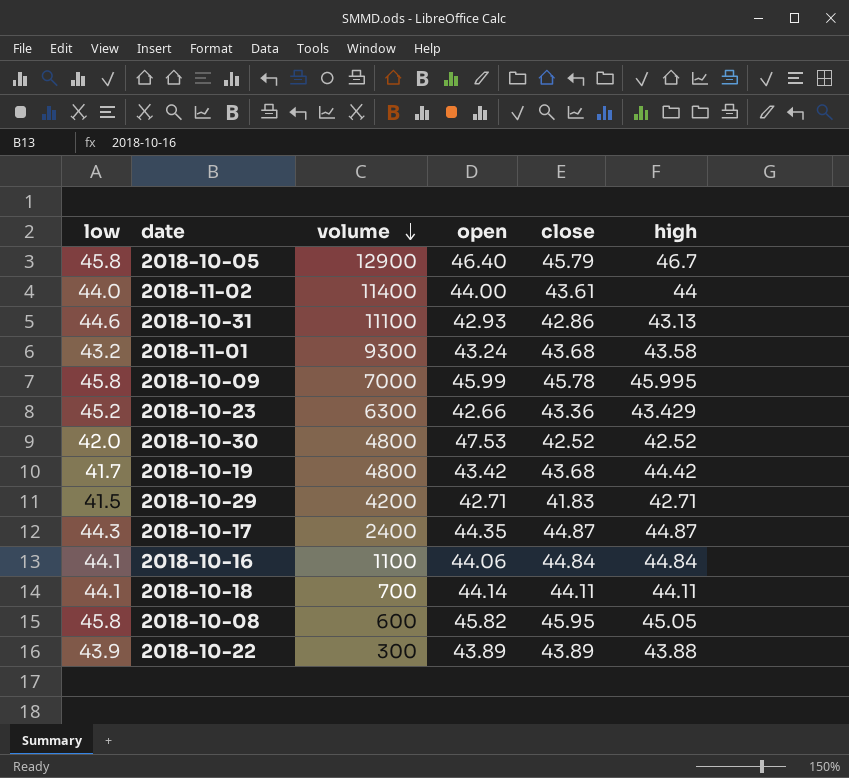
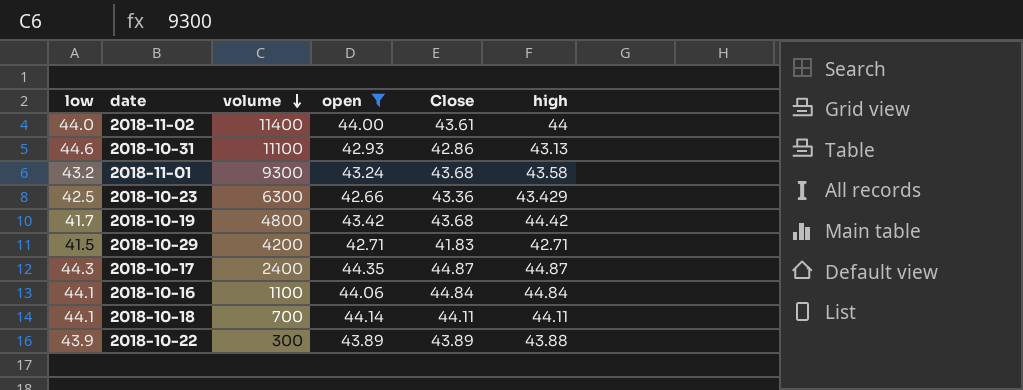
filter: none -> open <= 44.35
column name: close -> Close
2018-10-23 | low: 45.2 -> 42.5

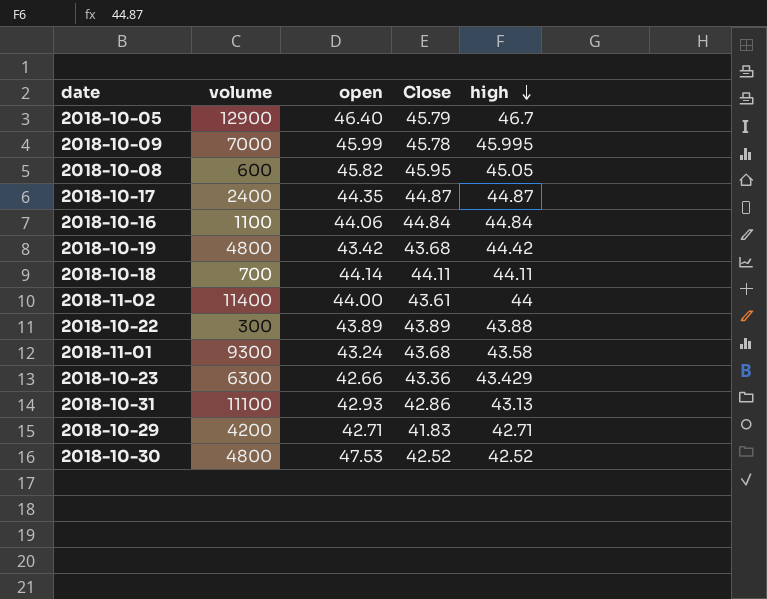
filter: open <= 44.35 -> none
row order: volume descending -> high descending
column low | position: 1 -> none

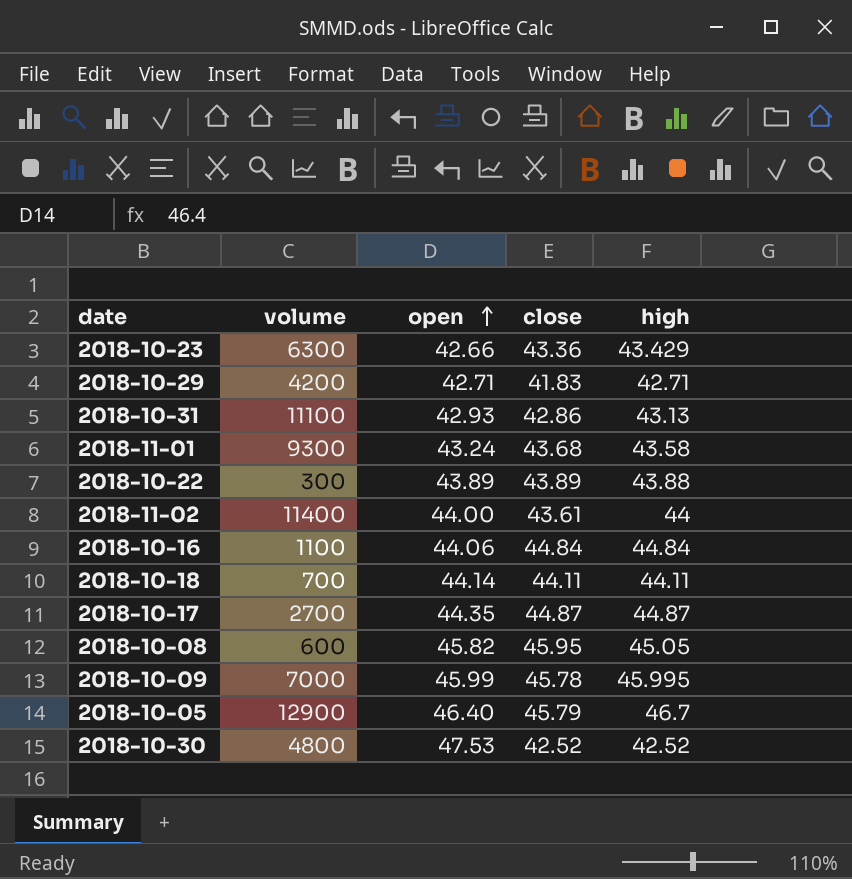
row order: high descending -> open ascending
column name: Close -> close
row 2018-10-19: 4800 | 43.42 | 43.68 | 44.42 -> none
2018-10-17 | volume: 2400 -> 2700

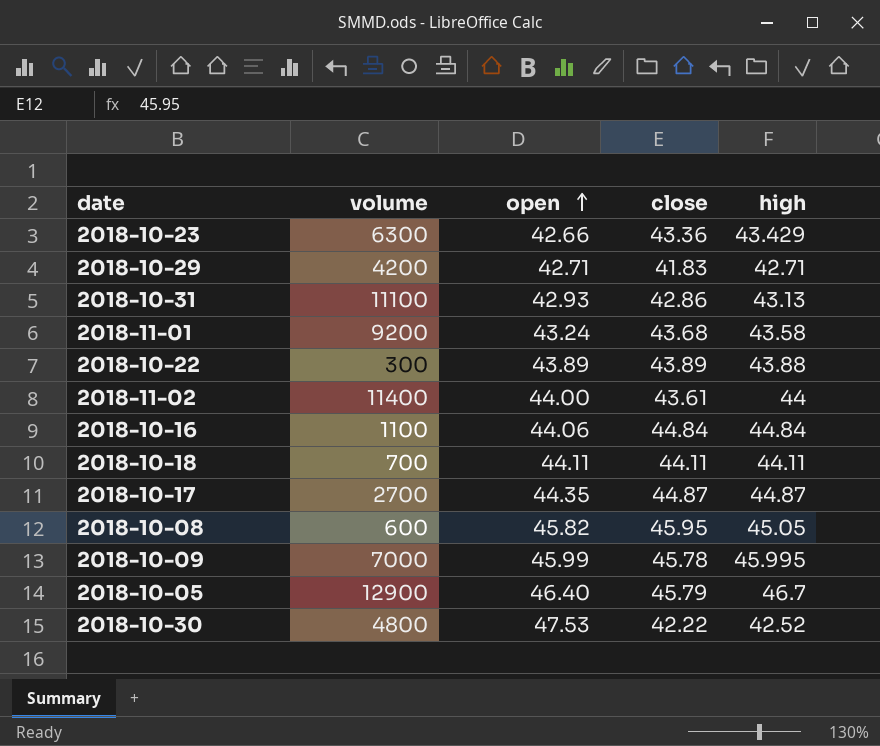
2018-11-01 | volume: 9300 -> 9200
2018-10-18 | open: 44.14 -> 44.11
2018-10-30 | close: 42.52 -> 42.22

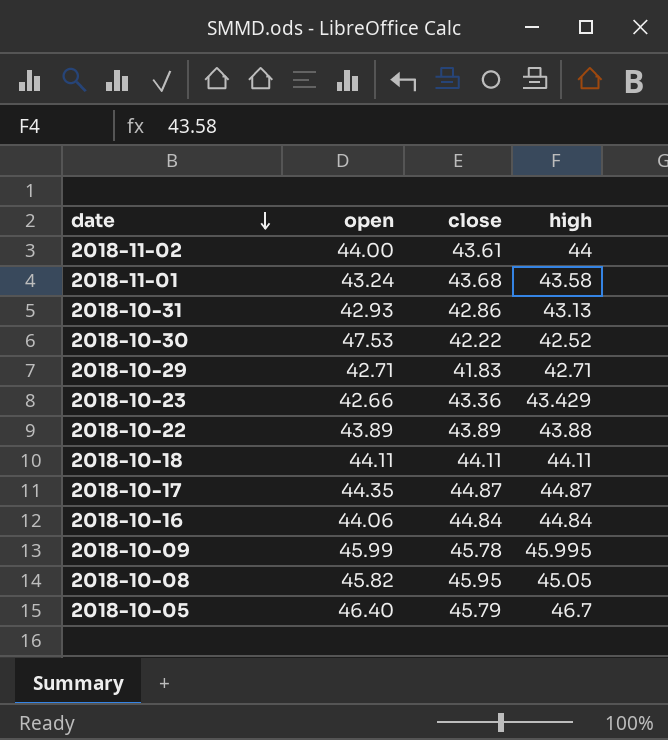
row order: open ascending -> date descending
column volume | position: 2 -> none

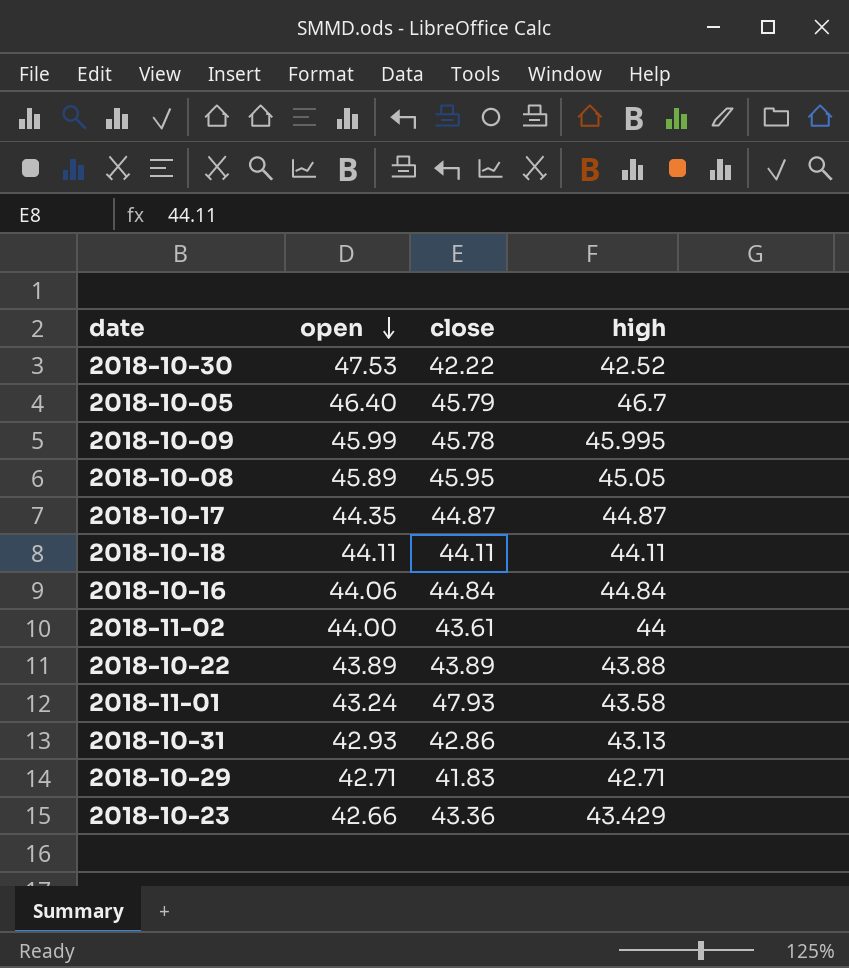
row order: date descending -> open descending
2018-10-08 | open: 45.82 -> 45.89
2018-11-01 | close: 43.68 -> 47.93

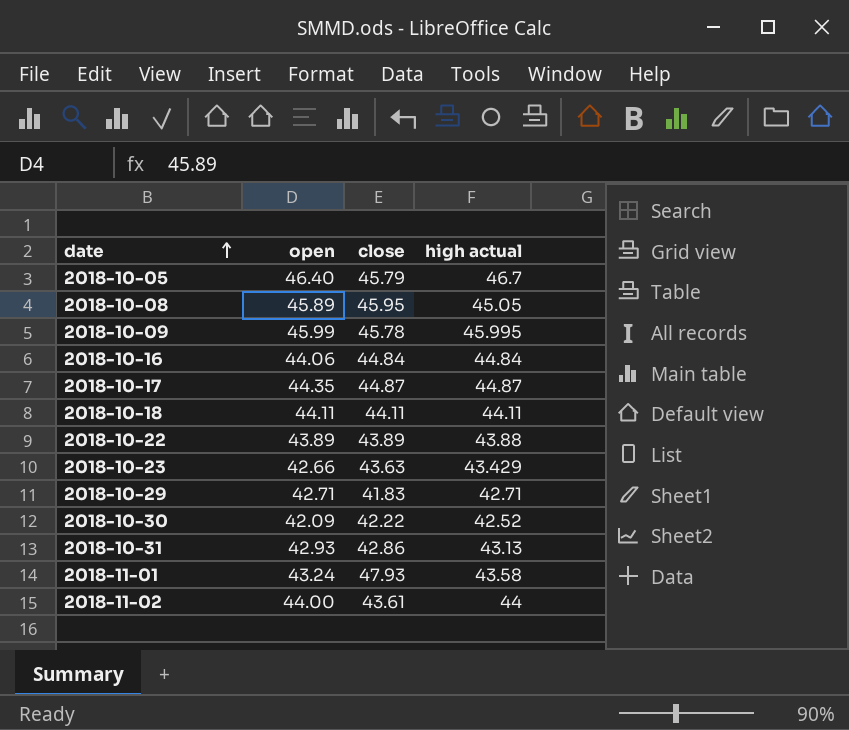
row order: open descending -> date ascending
column name: high -> high actual
2018-10-23 | close: 43.36 -> 43.63
2018-10-30 | open: 47.53 -> 42.09

